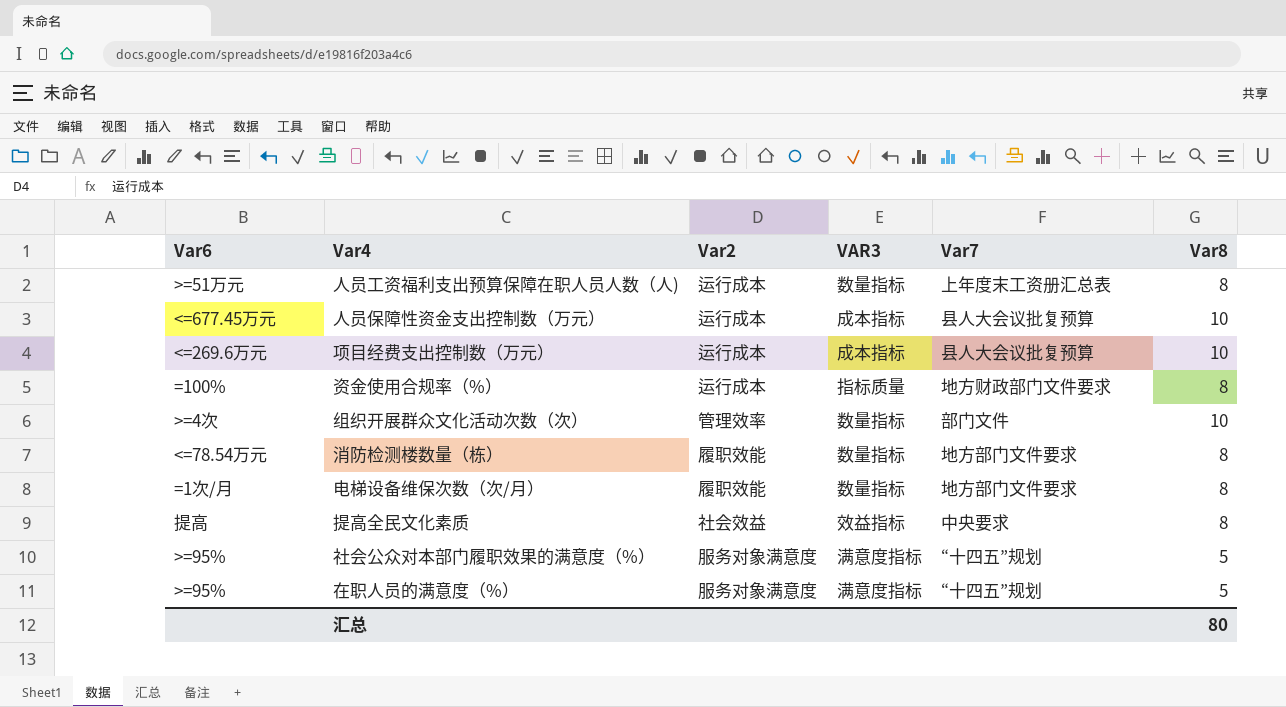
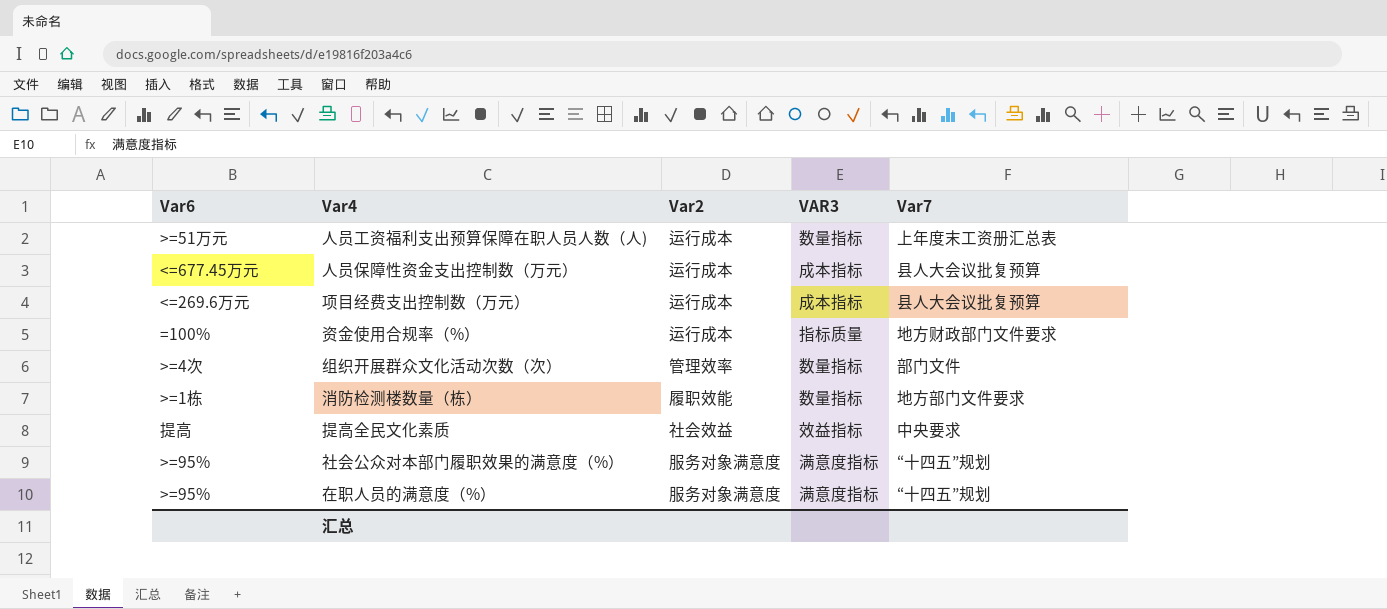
column Var8 | position: 6 -> none
row 电梯设备维保次数（次/月）: =1次/月 | 履职效能 | 数量指标 | 地方部门文件要求 | 8 -> none
消防检测楼数量（栋） | Var6: <=78.54万元 -> >=1栋

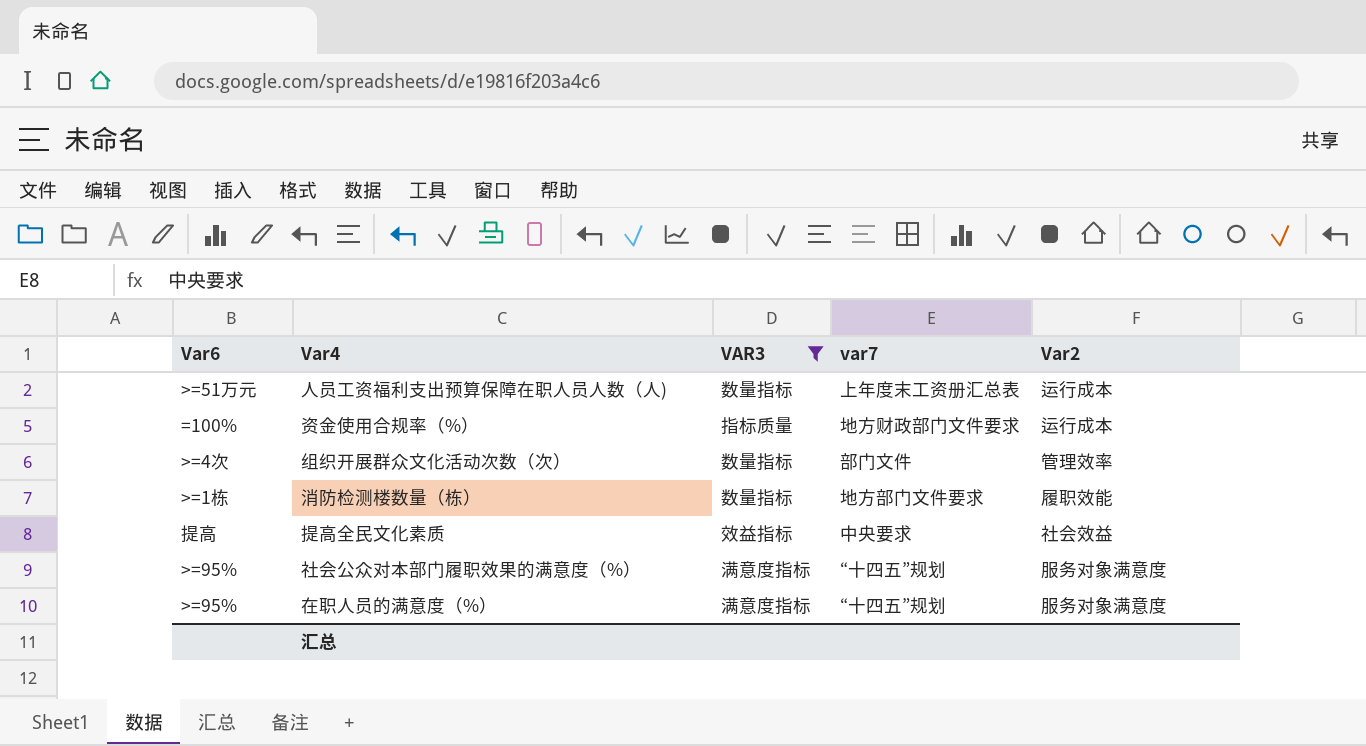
filter: none -> VAR3 != 成本指标
column name: Var7 -> var7
column Var2 | position: 3 -> 5

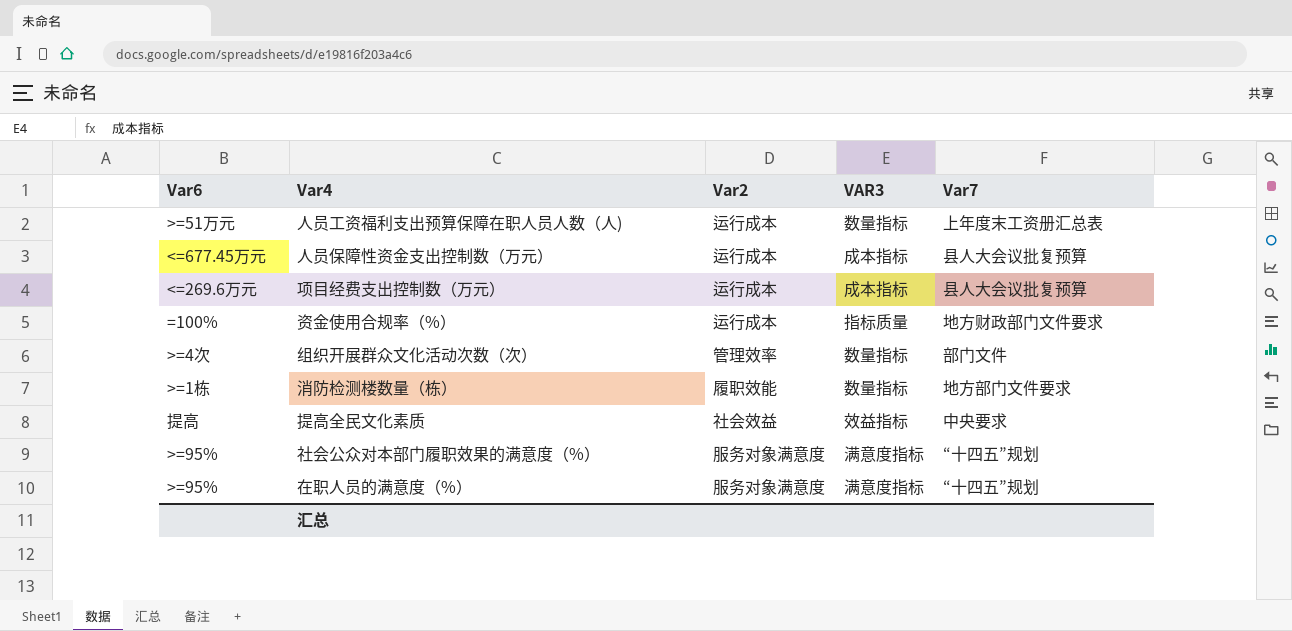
filter: VAR3 != 成本指标 -> none
column Var2 | position: 5 -> 3
column name: var7 -> Var7

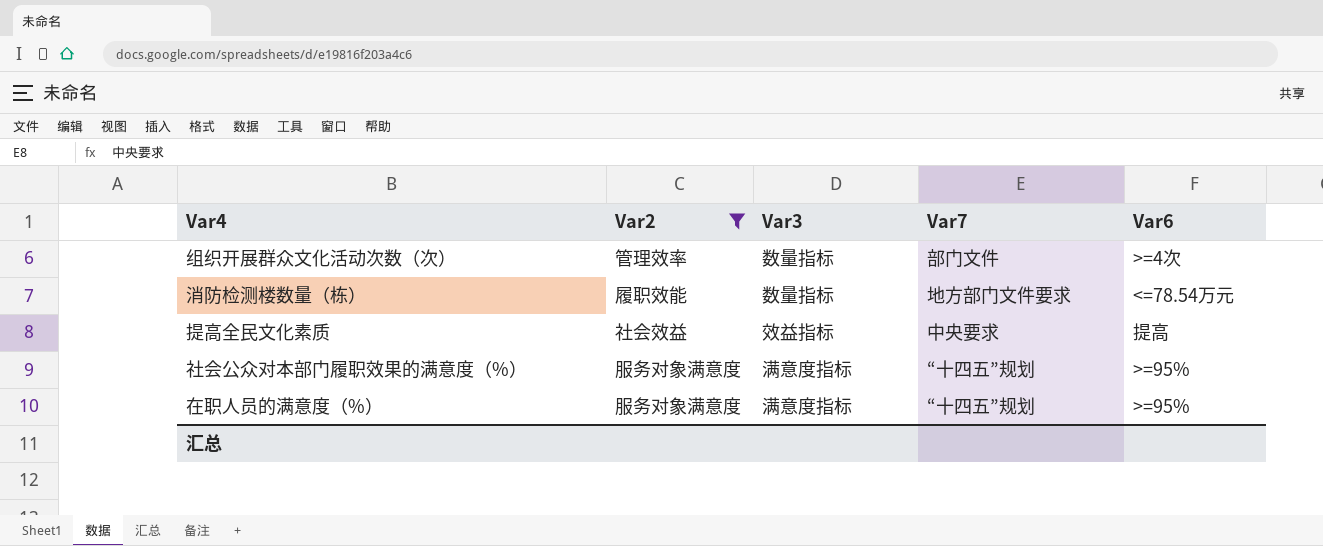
filter: none -> Var2 != 运行成本
column name: VAR3 -> Var3
column Var6 | position: 1 -> 5
消防检测楼数量（栋） | Var6: >=1栋 -> <=78.54万元

